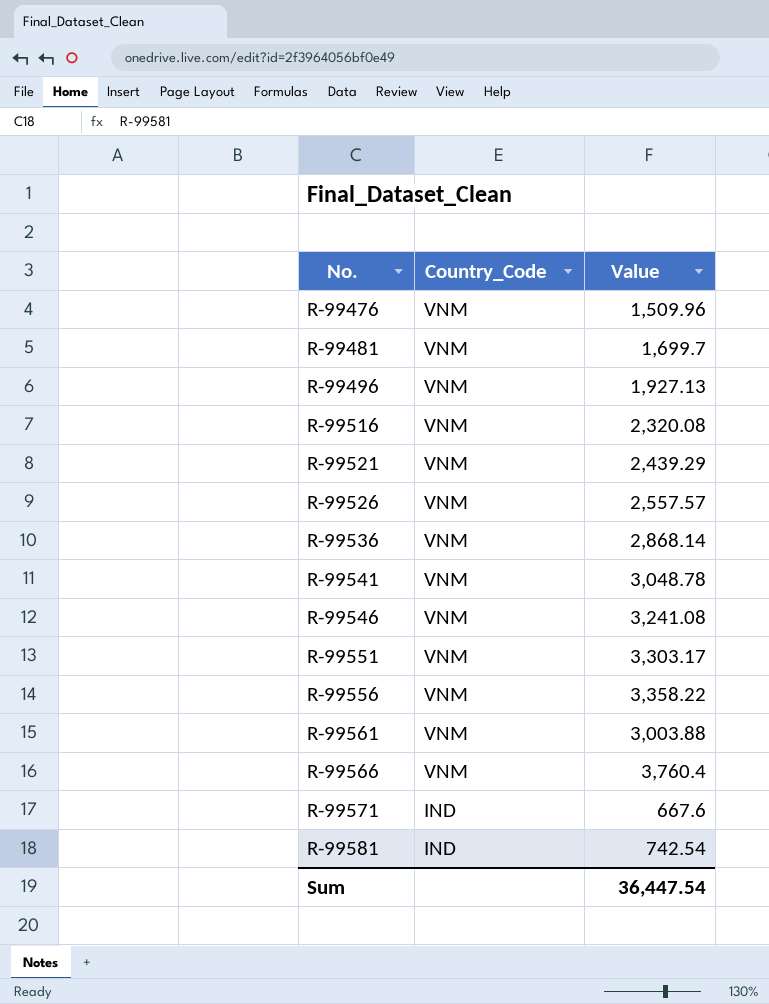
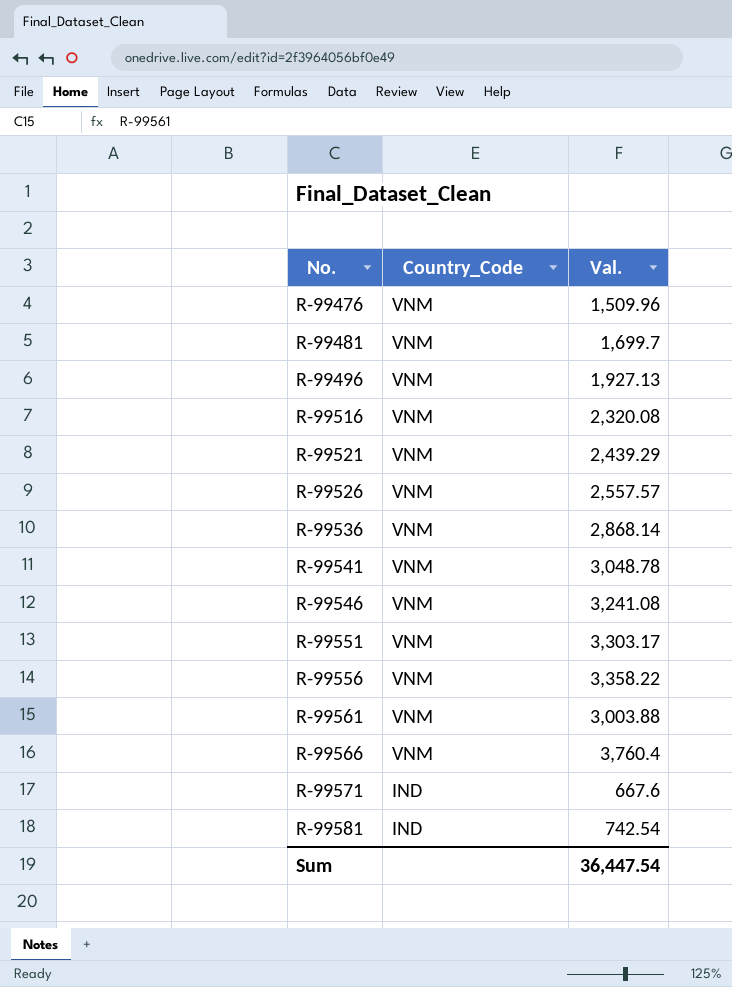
column name: Value -> Val.

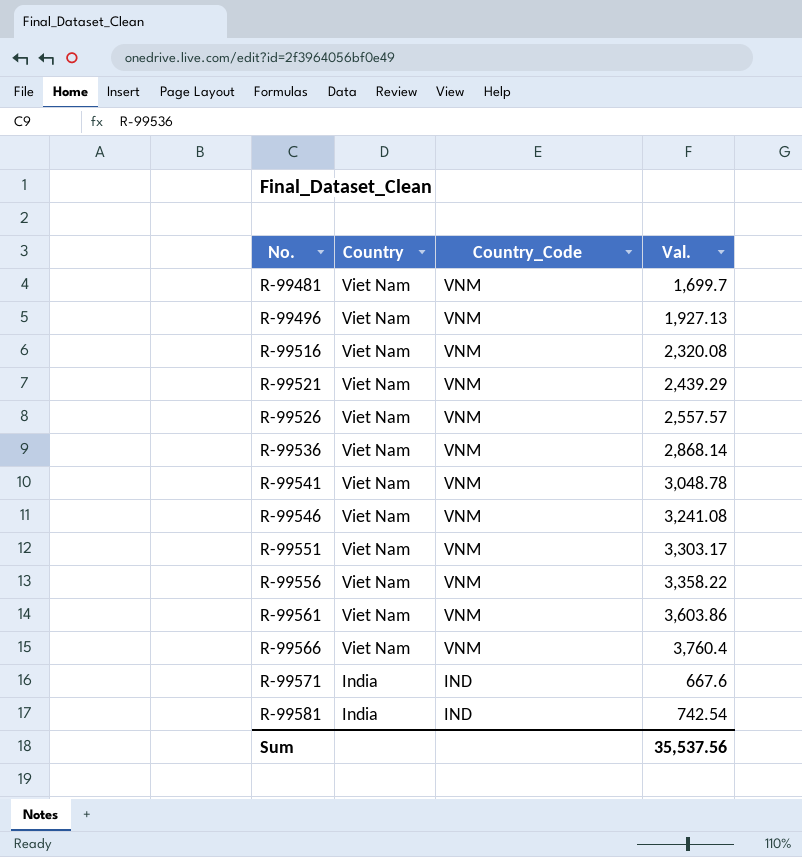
column Country | position: none -> 2
row R-99476: VNM | 1,509.96 -> none
R-99561 | Val.: 3,003.88 -> 3,603.86
Sum | Val.: 36,447.54 -> 35,537.56

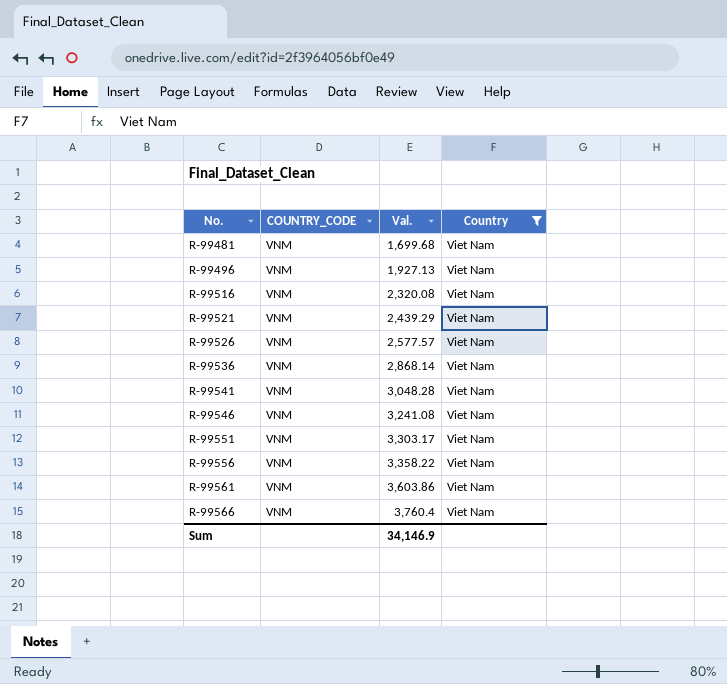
filter: none -> Country = Viet Nam
column name: Country_Code -> COUNTRY_CODE
column Country | position: 2 -> 4
R-99481 | Val.: 1,699.7 -> 1,699.68
R-99526 | Val.: 2,557.57 -> 2,577.57
R-99541 | Val.: 3,048.78 -> 3,048.28
Sum | Val.: 35,537.56 -> 34,146.9

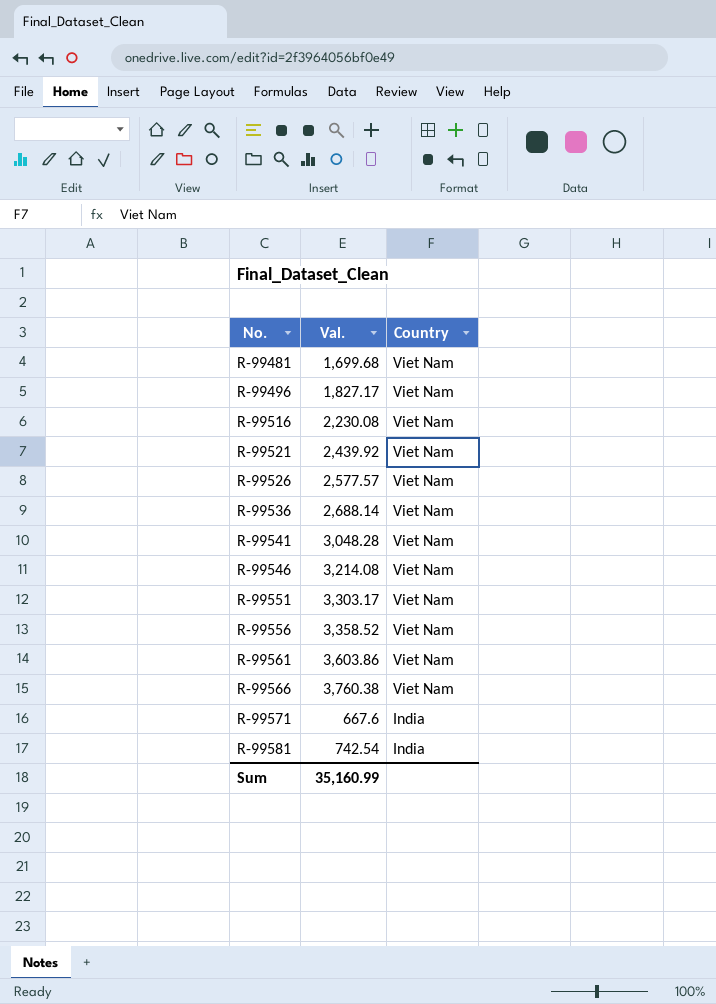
filter: Country = Viet Nam -> none
column COUNTRY_CODE | position: 2 -> none
R-99496 | Val.: 1,927.13 -> 1,827.17
R-99516 | Val.: 2,320.08 -> 2,230.08
R-99521 | Val.: 2,439.29 -> 2,439.92
R-99536 | Val.: 2,868.14 -> 2,688.14
R-99546 | Val.: 3,241.08 -> 3,214.08
R-99556 | Val.: 3,358.22 -> 3,358.52
R-99566 | Val.: 3,760.4 -> 3,760.38
Sum | Val.: 34,146.9 -> 35,160.99

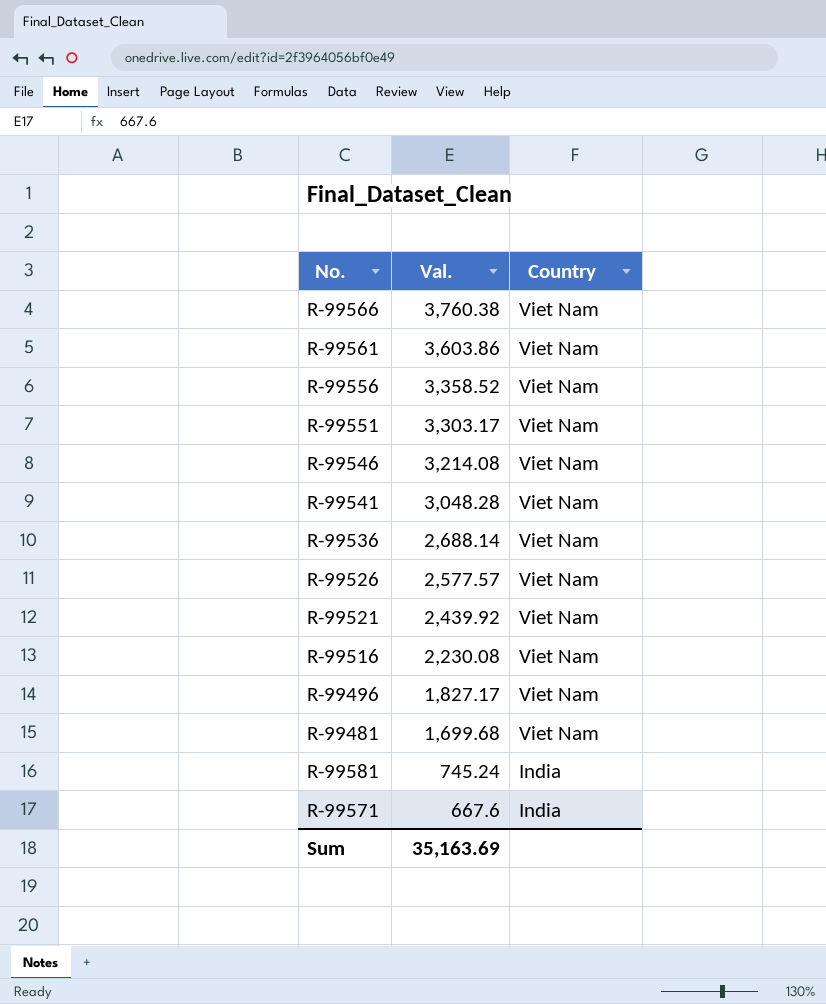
row order: No. ascending -> Val. descending
R-99581 | Val.: 742.54 -> 745.24
Sum | Val.: 35,160.99 -> 35,163.69

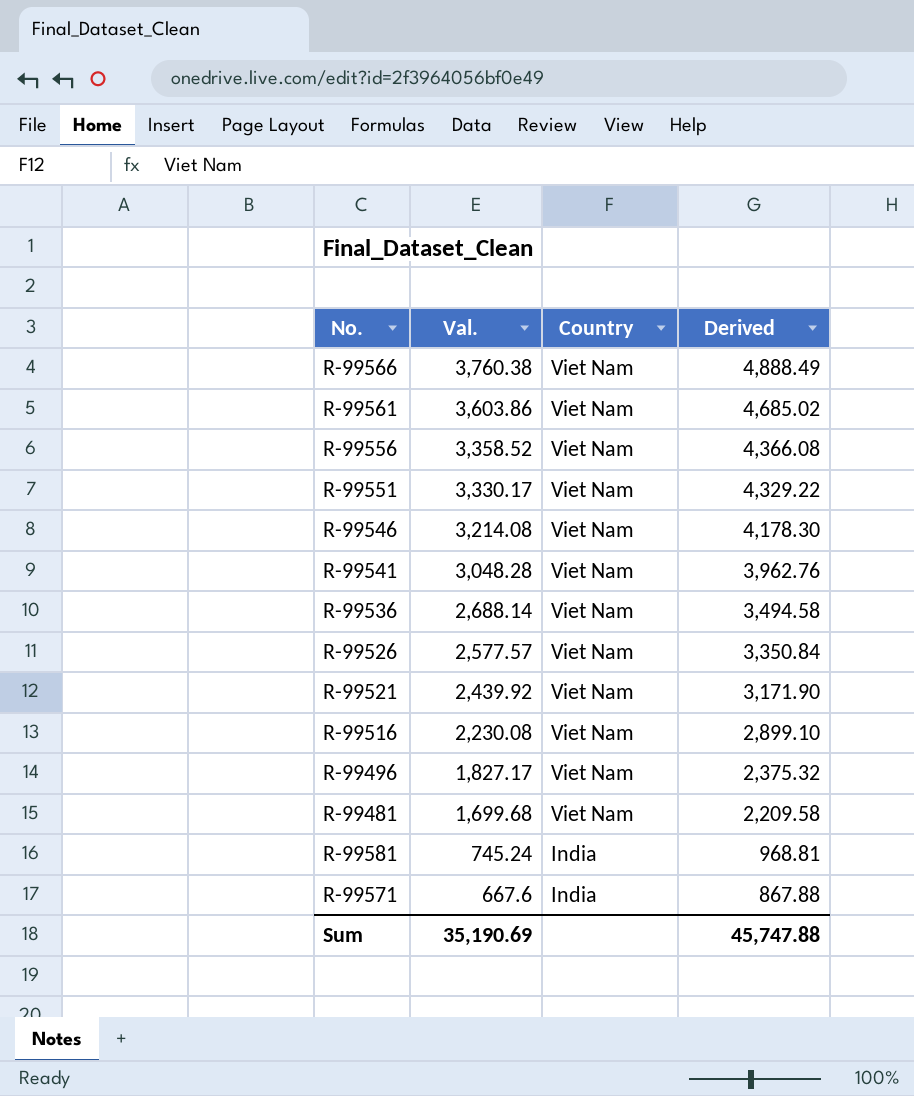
column Derived | formula: none -> [Val.] * 1.3
R-99551 | Val.: 3,303.17 -> 3,330.17
Sum | Val.: 35,163.69 -> 35,190.69

